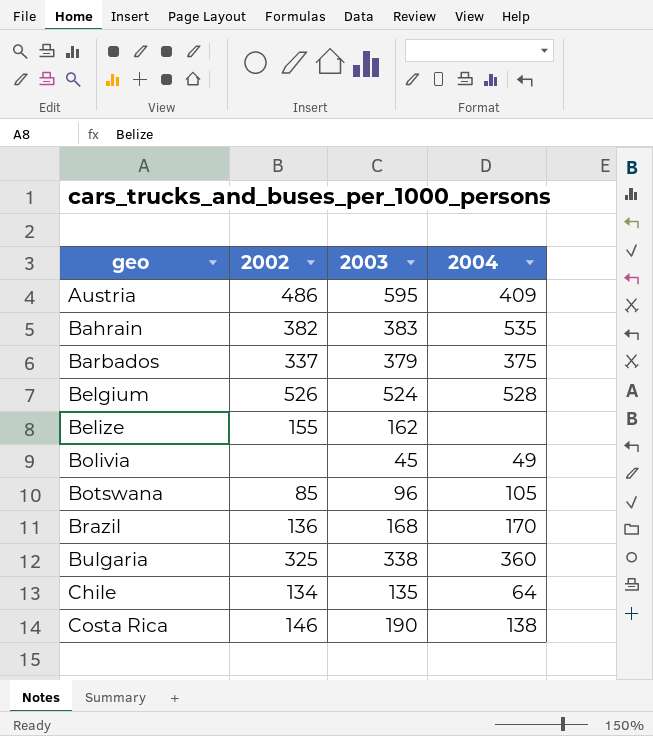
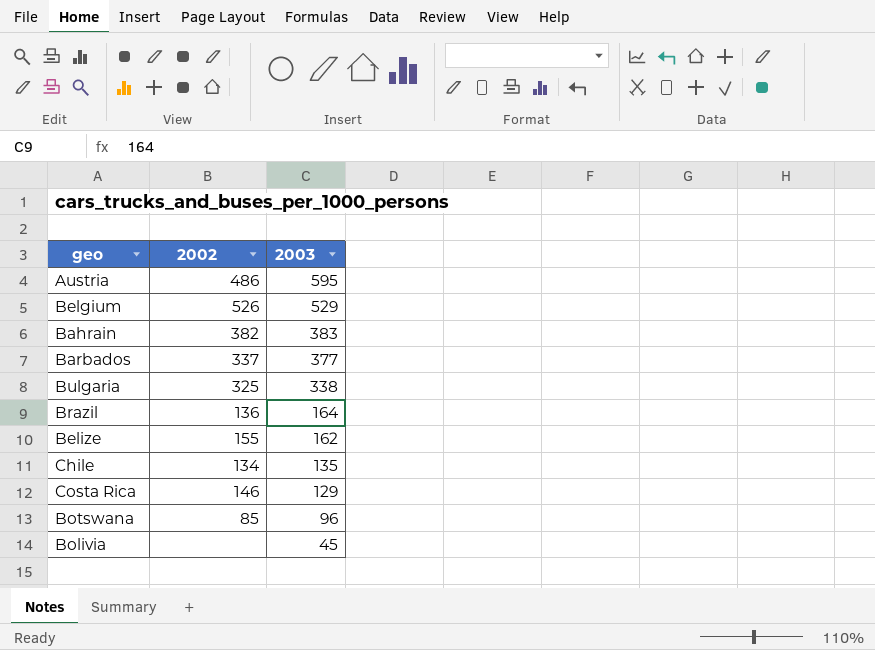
row order: geo ascending -> 2003 descending
column 2004 | position: 4 -> none
Belgium | 2003: 524 -> 529
Barbados | 2003: 379 -> 377
Brazil | 2003: 168 -> 164
Costa Rica | 2003: 190 -> 129

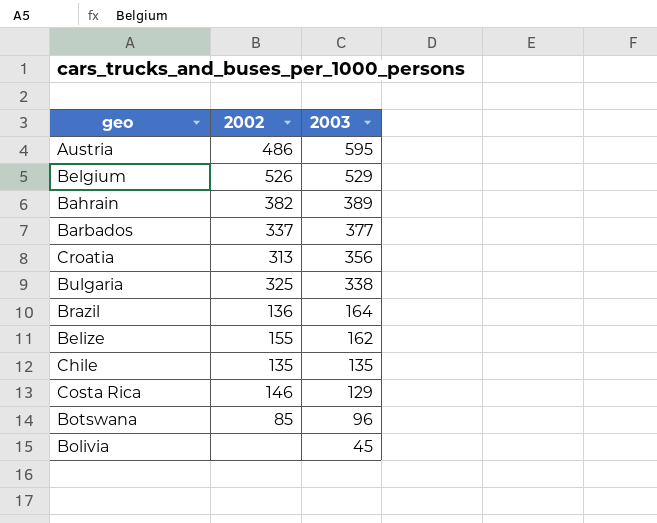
Bahrain | 2003: 383 -> 389
row Croatia: none -> 313 | 356
Chile | 2002: 134 -> 135

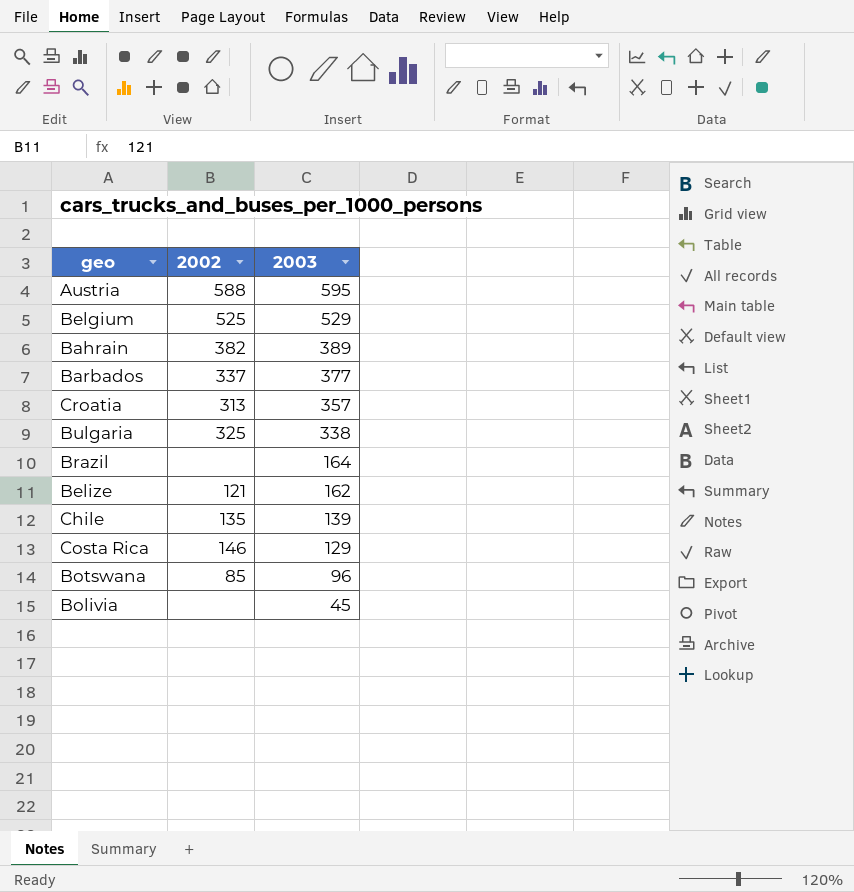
Austria | 2002: 486 -> 588
Belgium | 2002: 526 -> 525
Croatia | 2003: 356 -> 357
Brazil | 2002: 136 -> none
Belize | 2002: 155 -> 121
Chile | 2003: 135 -> 139

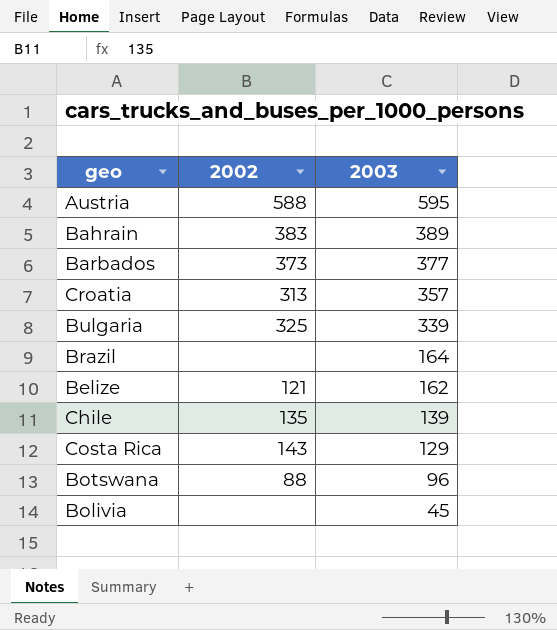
row Belgium: 525 | 529 -> none
Bahrain | 2002: 382 -> 383
Barbados | 2002: 337 -> 373
Bulgaria | 2003: 338 -> 339
Costa Rica | 2002: 146 -> 143
Botswana | 2002: 85 -> 88

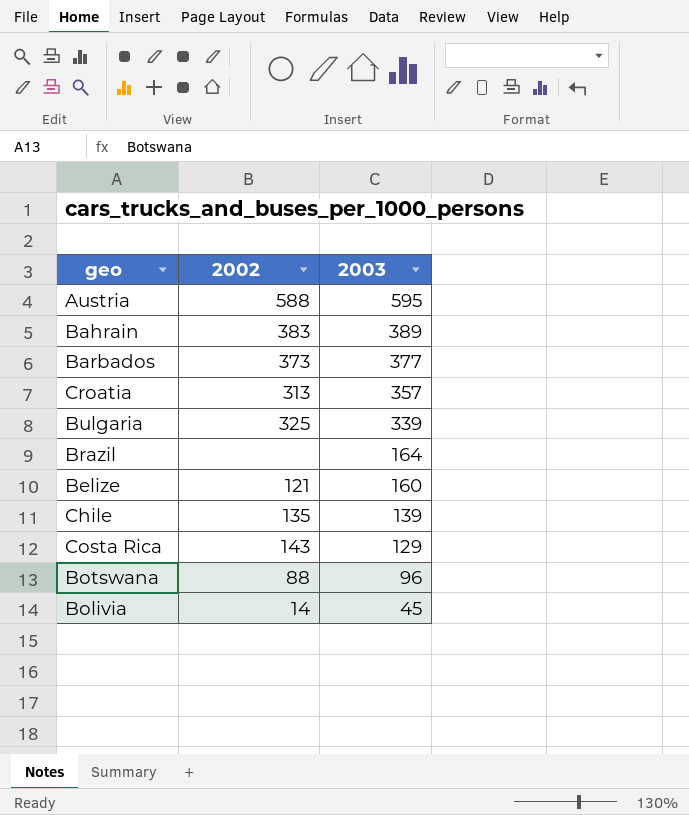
Belize | 2003: 162 -> 160
Bolivia | 2002: none -> 14

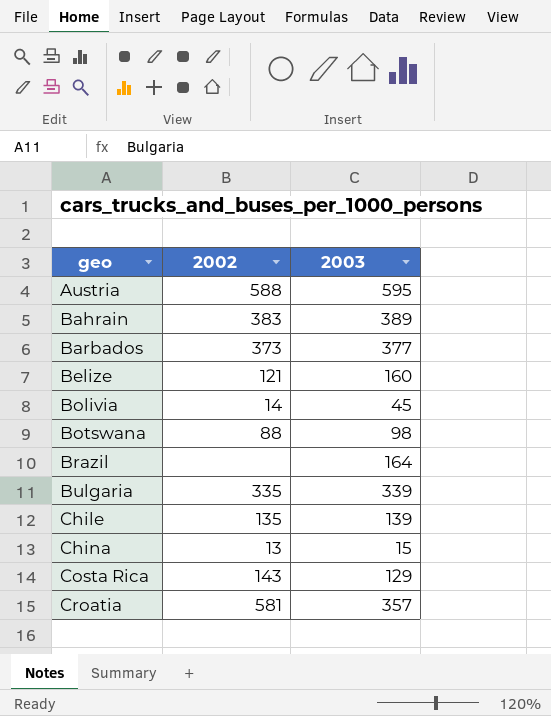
row order: 2003 descending -> geo ascending
Botswana | 2003: 96 -> 98
Bulgaria | 2002: 325 -> 335
row China: none -> 13 | 15
Croatia | 2002: 313 -> 581

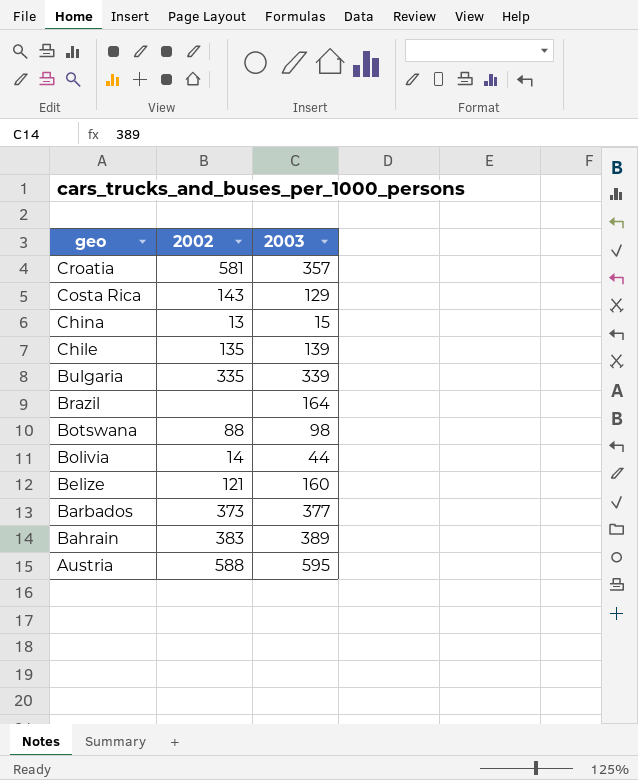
row order: geo ascending -> geo descending
Bolivia | 2003: 45 -> 44

